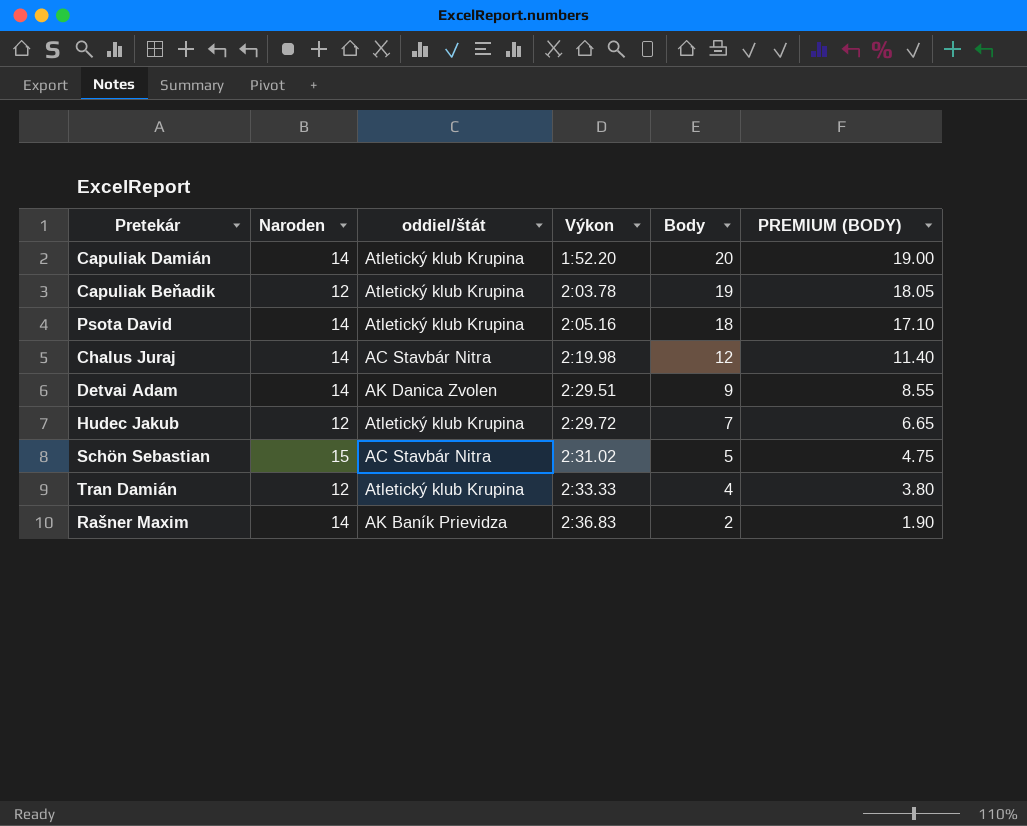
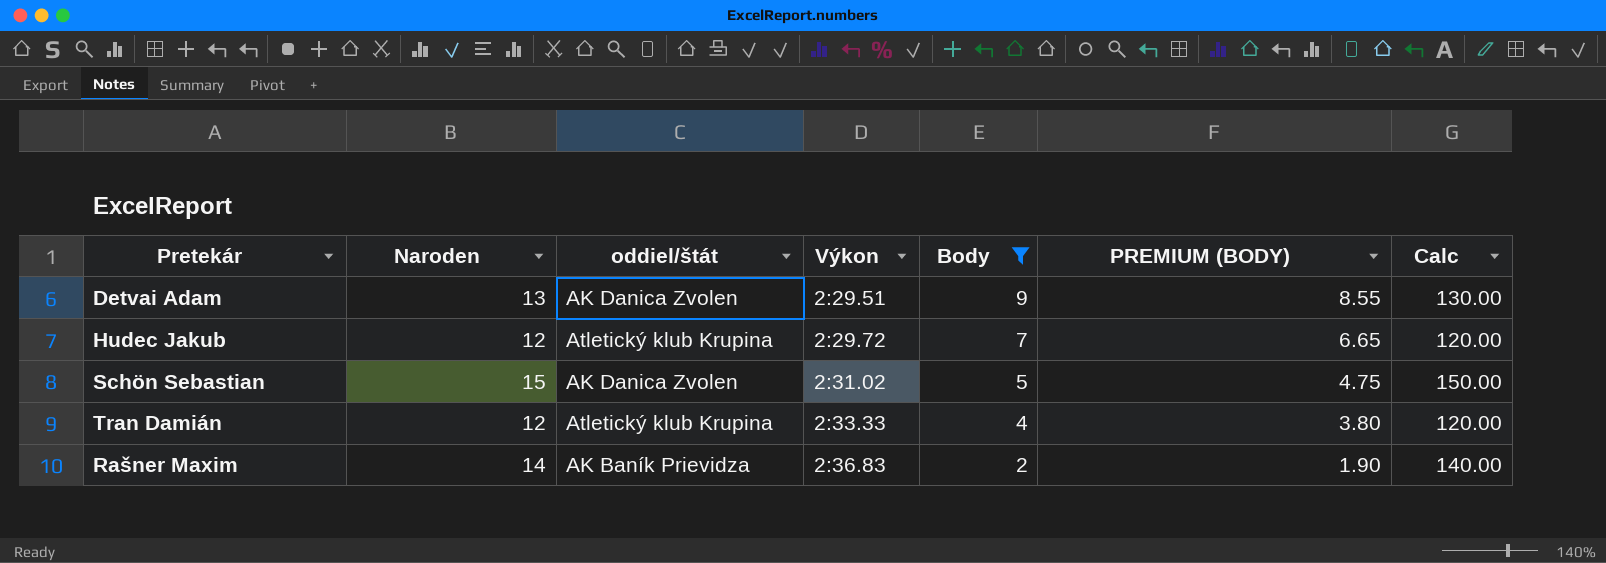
filter: none -> Body <= 9
column Calc | formula: none -> [Naroden] * 10
Detvai Adam | Naroden: 14 -> 13
Schön Sebastian | oddiel/štát: AC Stavbár Nitra -> AK Danica Zvolen

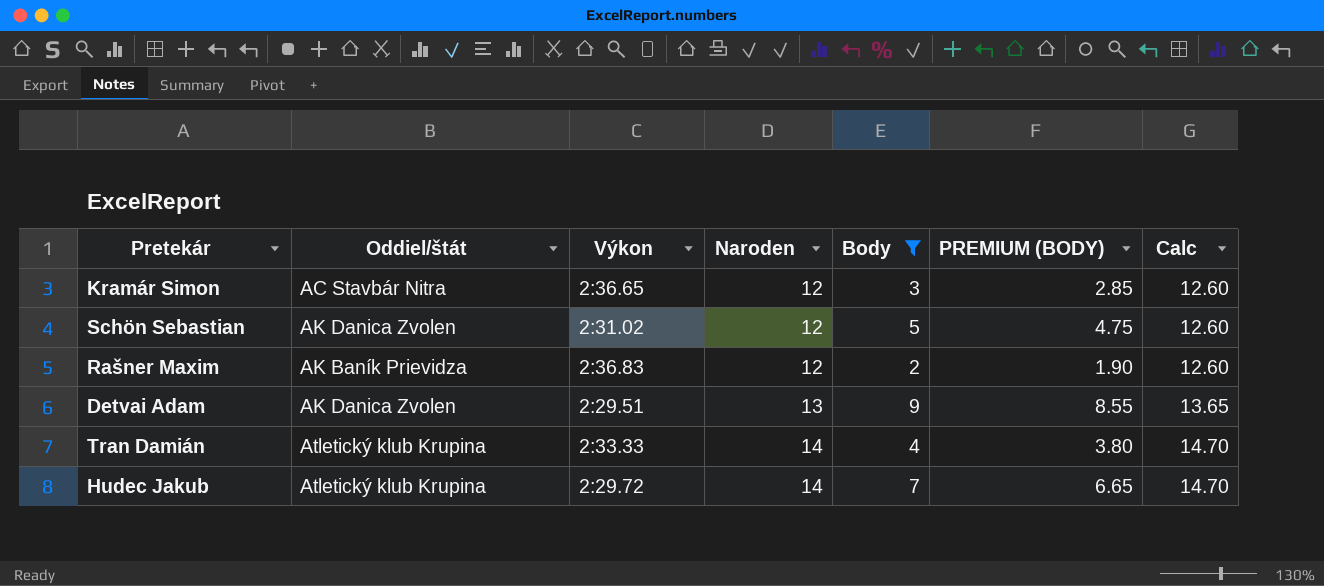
row order: Výkon ascending -> Naroden ascending
column name: oddiel/štát -> Oddiel/štát
column Naroden | position: 2 -> 4
column Calc | formula: [Naroden] * 10 -> [Naroden] * 1.05
row Kramár Simon: none -> AC Stavbár Nitra | 2:36.65 | 12 | 3 | 2.85 | 12.60
Schön Sebastian | Naroden: 15 -> 12
Rašner Maxim | Naroden: 14 -> 12
Tran Damián | Naroden: 12 -> 14
Hudec Jakub | Naroden: 12 -> 14

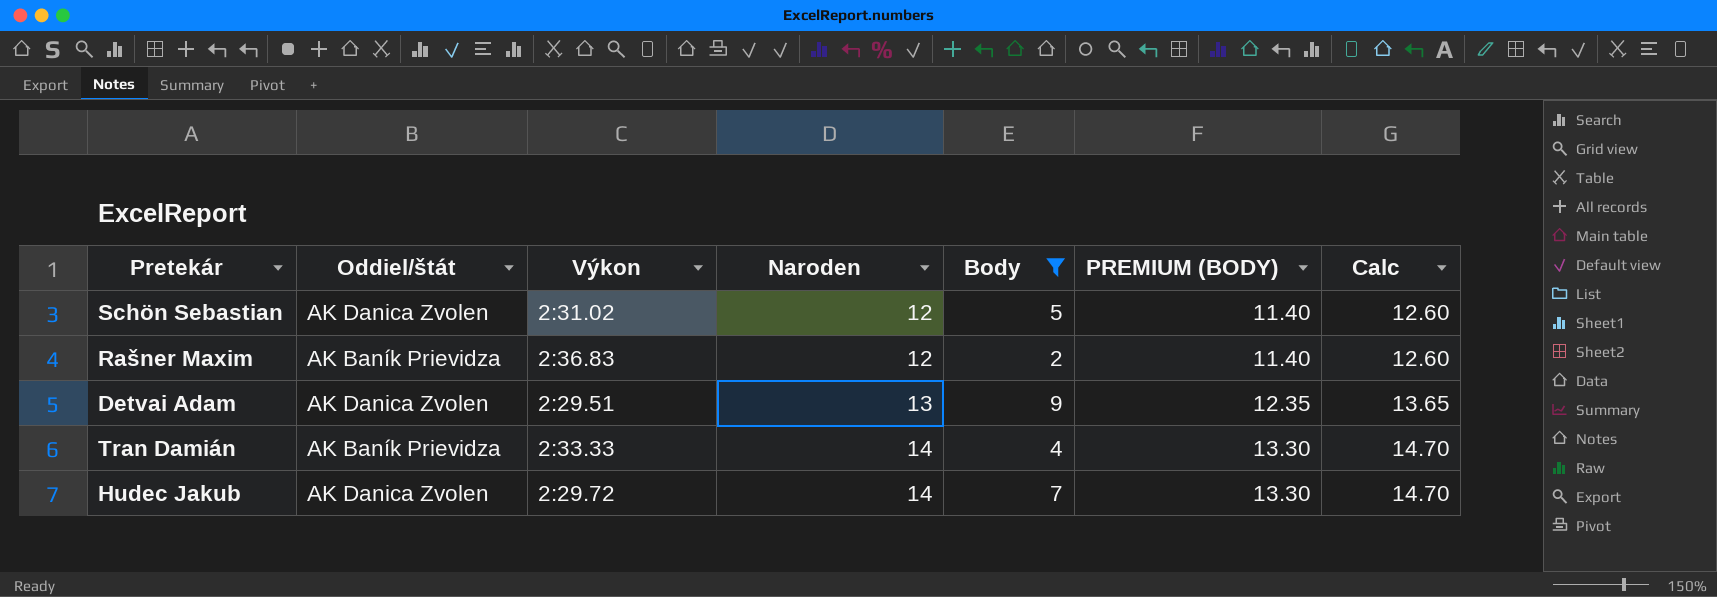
column PREMIUM (BODY) | formula: [Body] * 0.95 -> [Naroden] * 0.95
row Kramár Simon: AC Stavbár Nitra | 2:36.65 | 12 | 3 | 2.85 | 12.60 -> none
Tran Damián | Oddiel/štát: Atletický klub Krupina -> AK Baník Prievidza
Hudec Jakub | Oddiel/štát: Atletický klub Krupina -> AK Danica Zvolen

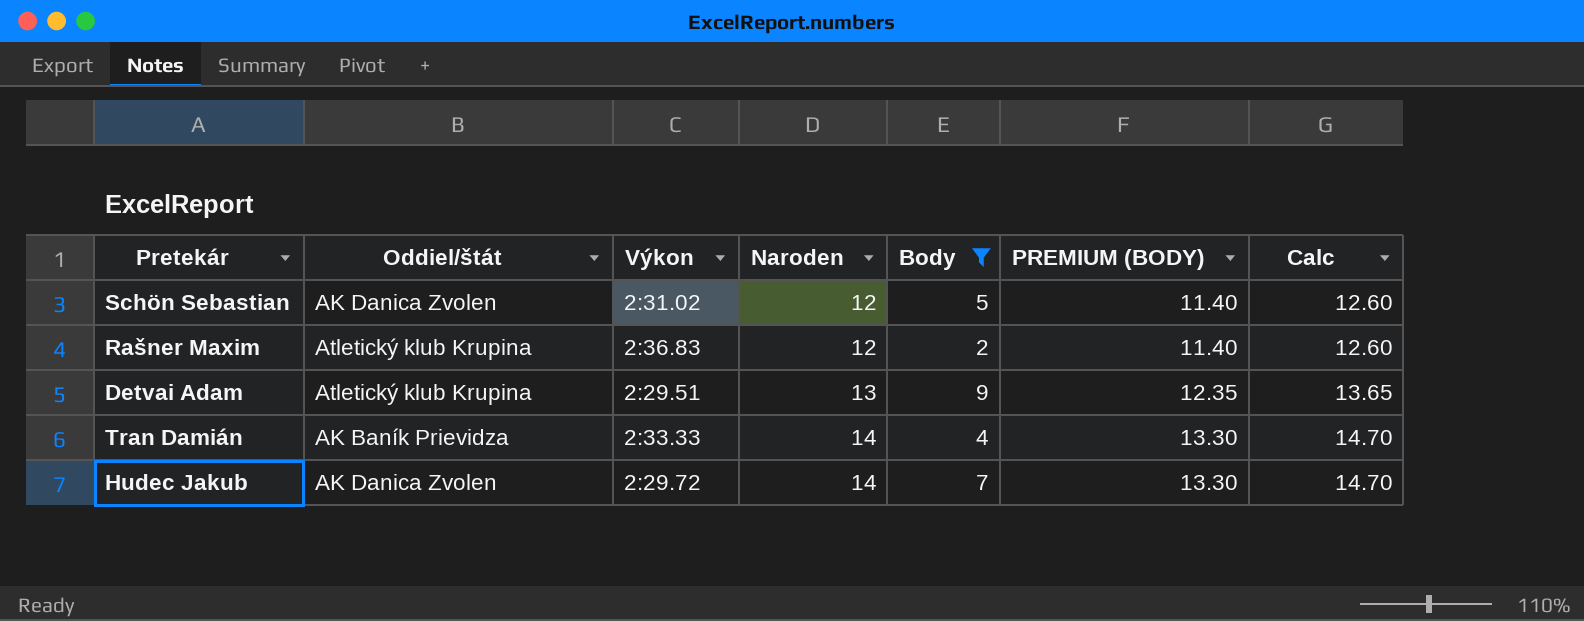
Rašner Maxim | Oddiel/štát: AK Baník Prievidza -> Atletický klub Krupina
Detvai Adam | Oddiel/štát: AK Danica Zvolen -> Atletický klub Krupina

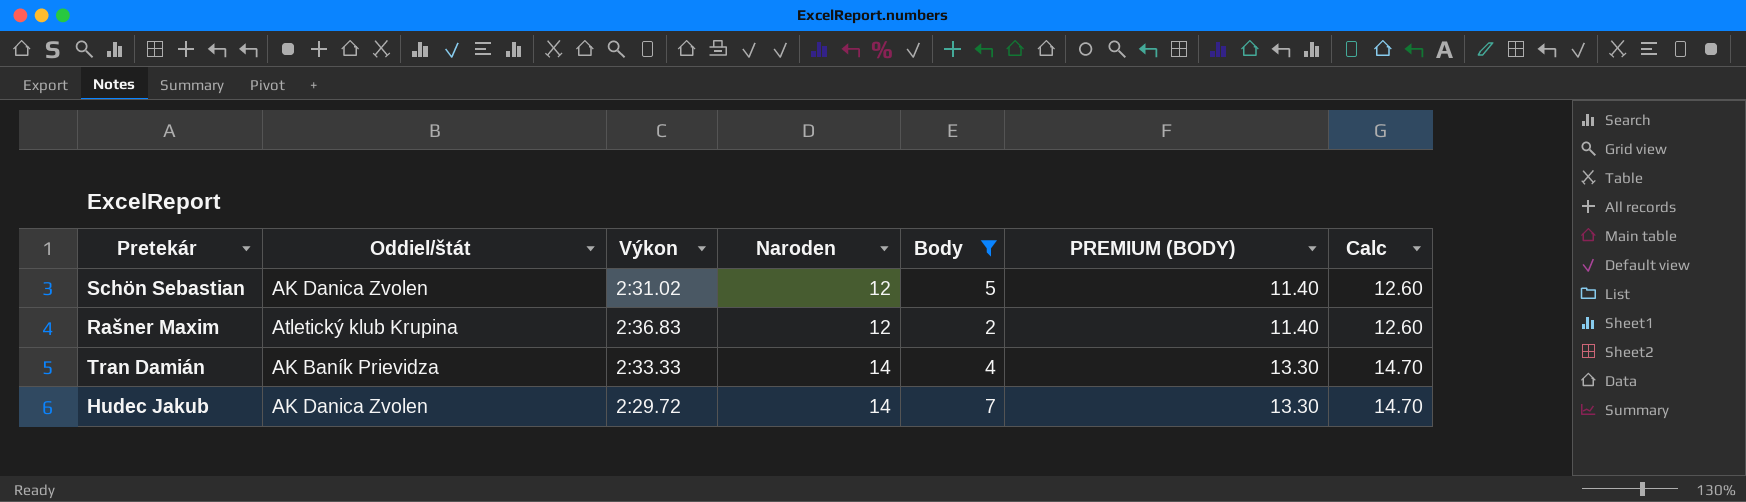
row Detvai Adam: Atletický klub Krupina | 2:29.51 | 13 | 9 | 12.35 | 13.65 -> none

